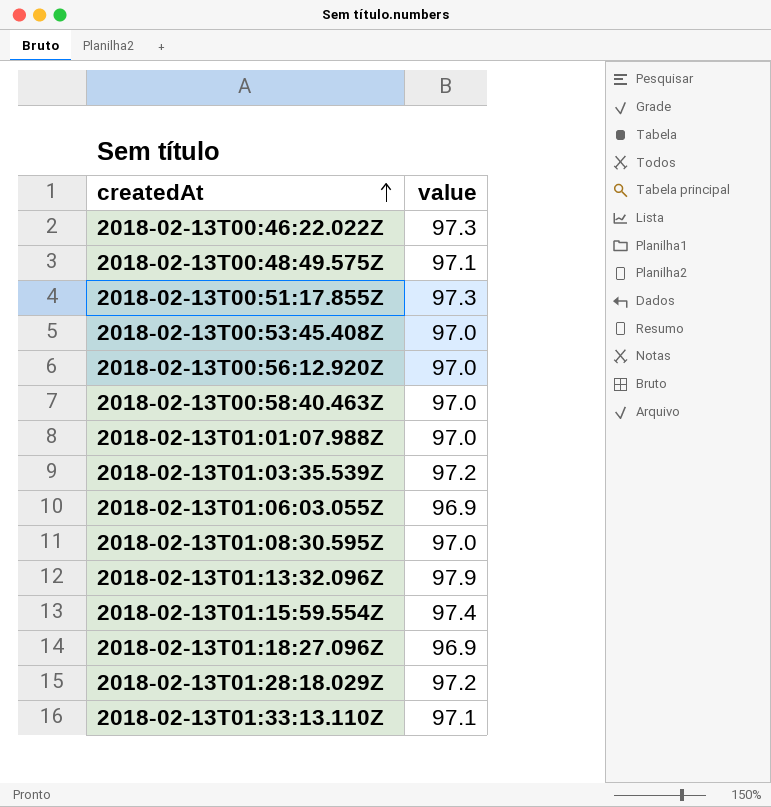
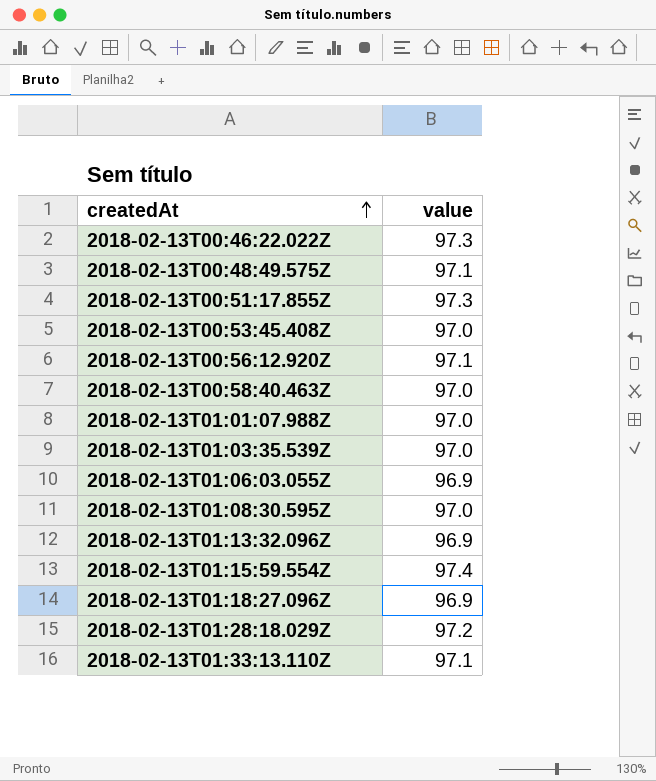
2018-02-13T00:56:12.920Z | value: 97.0 -> 97.1
2018-02-13T01:03:35.539Z | value: 97.2 -> 97.0
2018-02-13T01:13:32.096Z | value: 97.9 -> 96.9

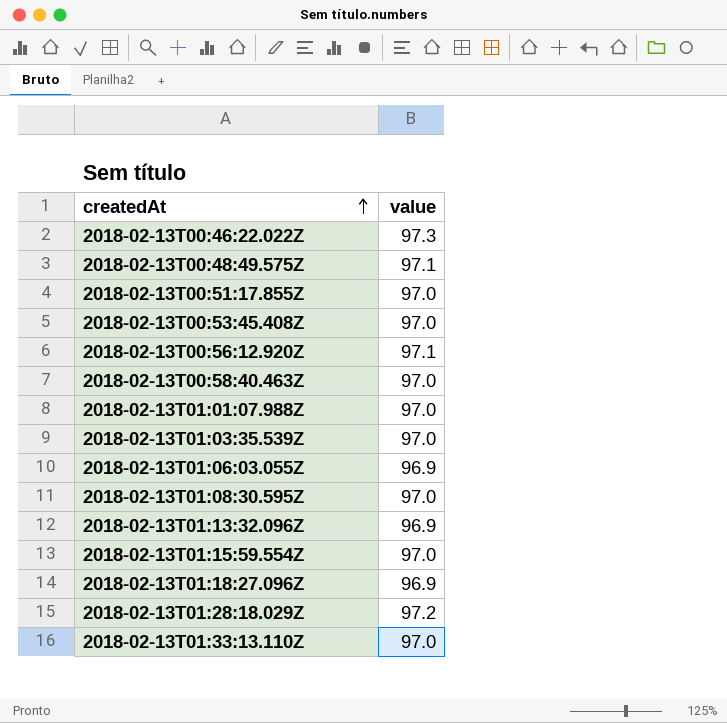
2018-02-13T00:51:17.855Z | value: 97.3 -> 97.0
2018-02-13T01:15:59.554Z | value: 97.4 -> 97.0
2018-02-13T01:33:13.110Z | value: 97.1 -> 97.0

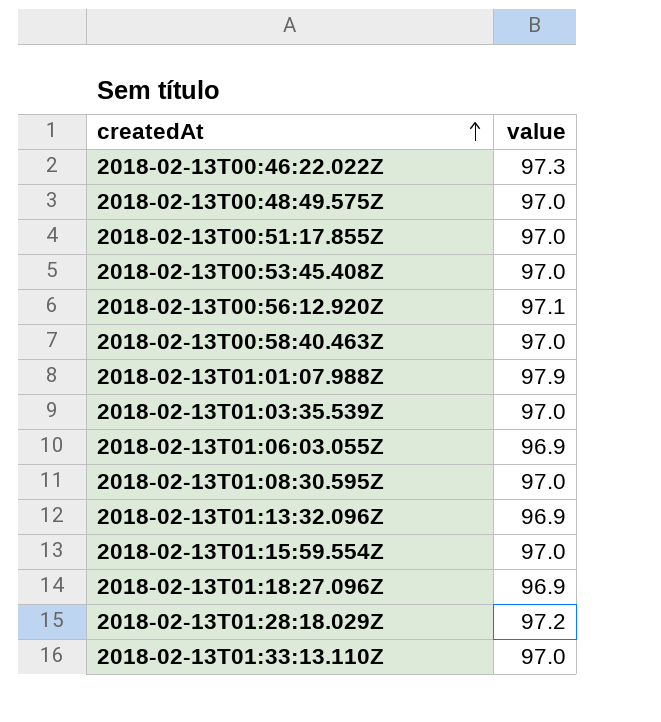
2018-02-13T00:48:49.575Z | value: 97.1 -> 97.0
2018-02-13T01:01:07.988Z | value: 97.0 -> 97.9

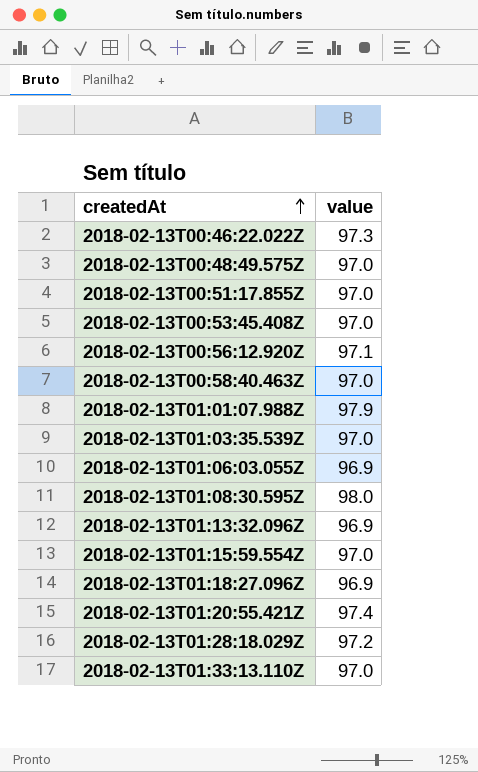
2018-02-13T01:08:30.595Z | value: 97.0 -> 98.0
row 2018-02-13T01:20:55.421Z: none -> 97.4

